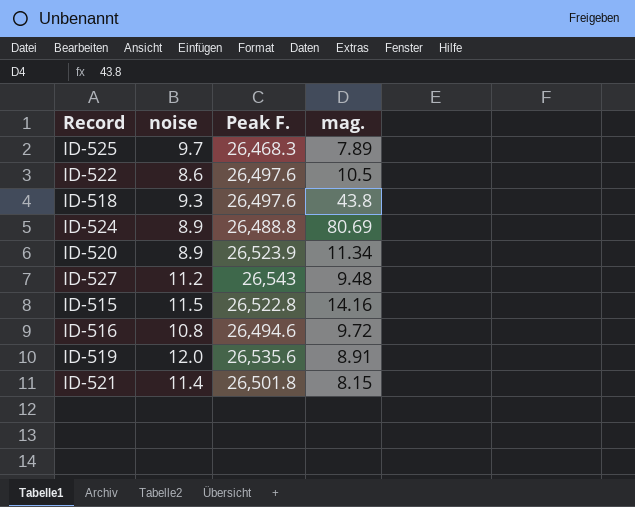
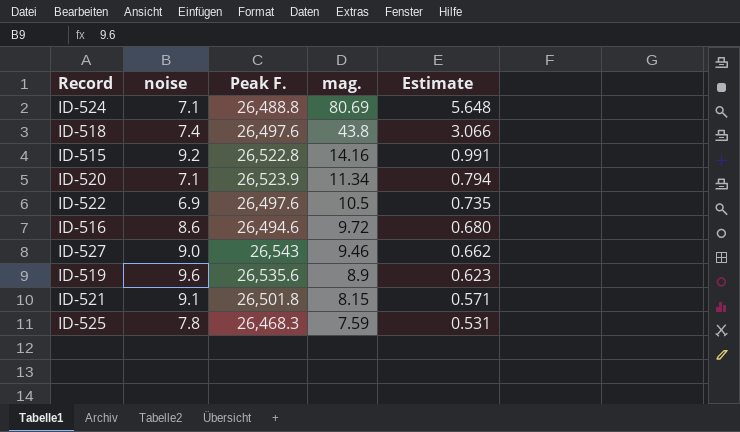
row order: none -> mag. descending
column Estimate | formula: none -> [mag.] * 0.07
ID-524 | noise: 8.9 -> 7.1
ID-518 | noise: 9.3 -> 7.4
ID-515 | noise: 11.5 -> 9.2
ID-520 | noise: 8.9 -> 7.1
ID-522 | noise: 8.6 -> 6.9
ID-516 | noise: 10.8 -> 8.6
ID-527 | noise: 11.2 -> 9.0
ID-527 | mag.: 9.48 -> 9.46
ID-519 | noise: 12.0 -> 9.6
ID-519 | mag.: 8.91 -> 8.9
ID-521 | noise: 11.4 -> 9.1
ID-525 | noise: 9.7 -> 7.8
ID-525 | mag.: 7.89 -> 7.59

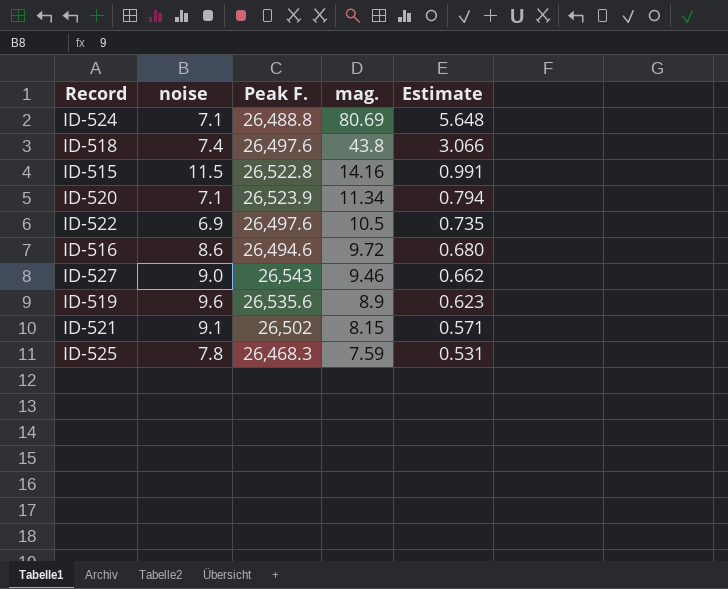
ID-515 | noise: 9.2 -> 11.5
ID-521 | Peak F.: 26,501.8 -> 26,502

